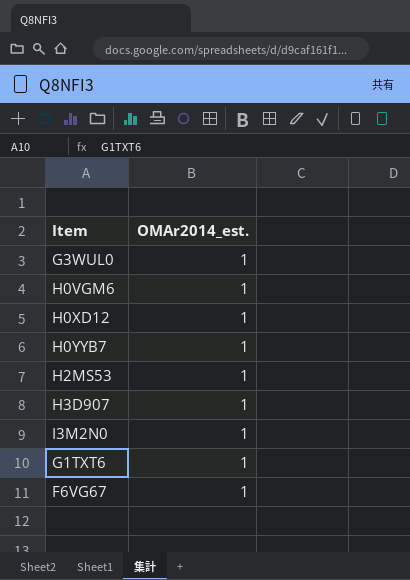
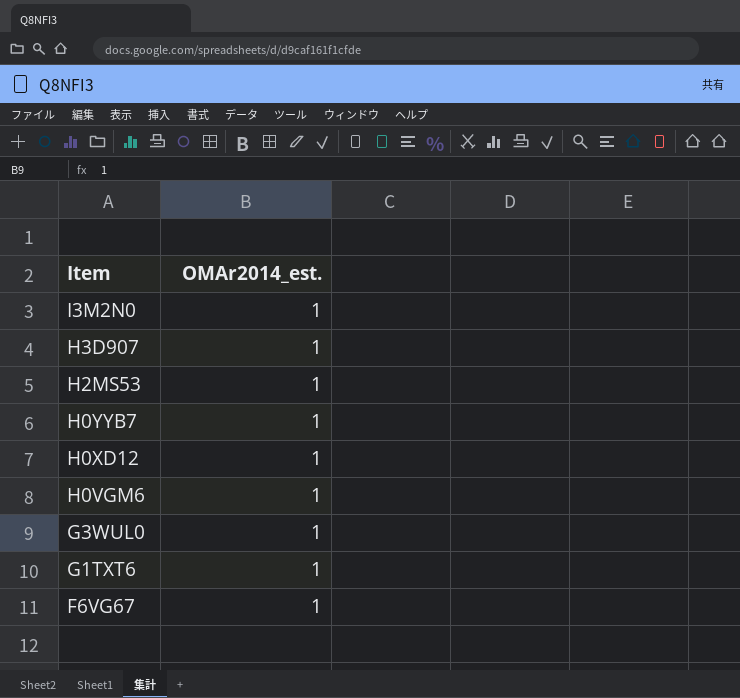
row order: none -> Item descending

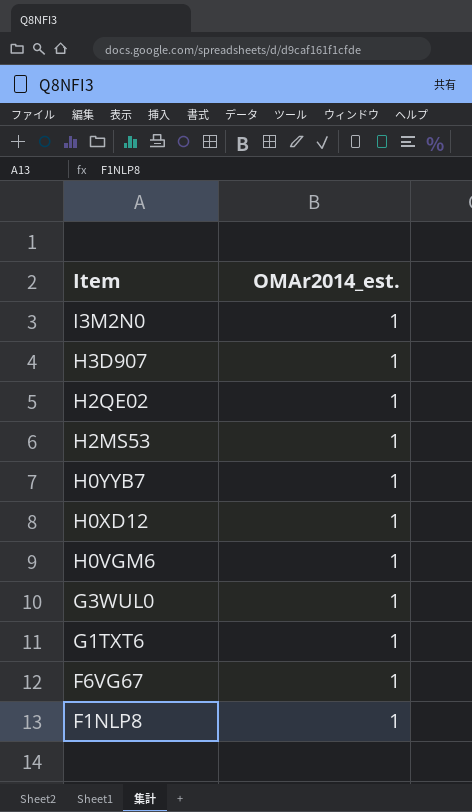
row H2QE02: none -> 1
row F1NLP8: none -> 1

